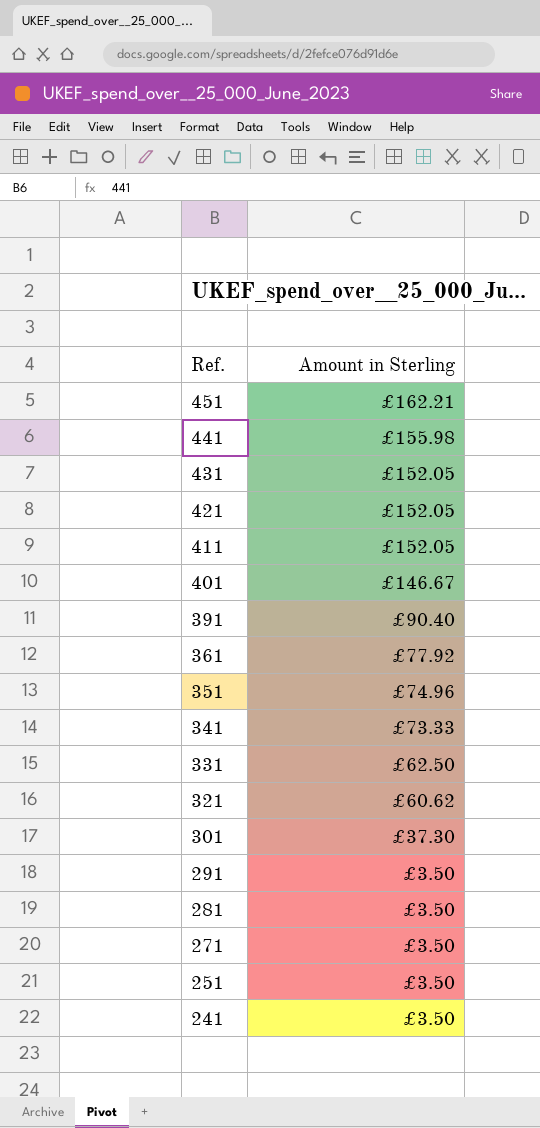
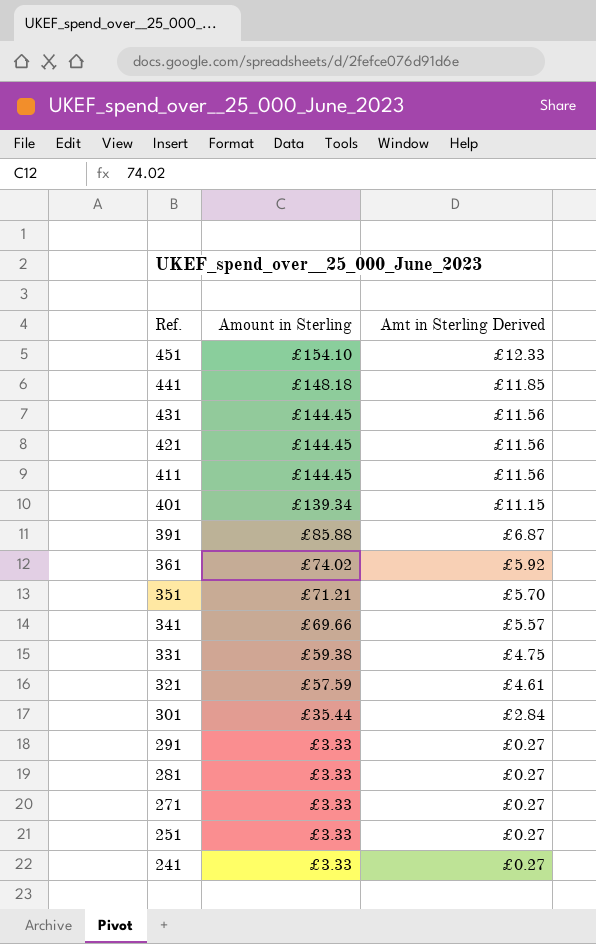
column Amt in Sterling Derived | formula: none -> [Amount in Sterling] * 0.08
451 | Amount in Sterling: £162.21 -> £154.10
441 | Amount in Sterling: £155.98 -> £148.18
431 | Amount in Sterling: £152.05 -> £144.45
421 | Amount in Sterling: £152.05 -> £144.45
411 | Amount in Sterling: £152.05 -> £144.45
401 | Amount in Sterling: £146.67 -> £139.34
391 | Amount in Sterling: £90.40 -> £85.88
361 | Amount in Sterling: £77.92 -> £74.02
351 | Amount in Sterling: £74.96 -> £71.21
341 | Amount in Sterling: £73.33 -> £69.66
331 | Amount in Sterling: £62.50 -> £59.38
321 | Amount in Sterling: £60.62 -> £57.59
301 | Amount in Sterling: £37.30 -> £35.44
291 | Amount in Sterling: £3.50 -> £3.33
281 | Amount in Sterling: £3.50 -> £3.33
271 | Amount in Sterling: £3.50 -> £3.33
251 | Amount in Sterling: £3.50 -> £3.33
241 | Amount in Sterling: £3.50 -> £3.33

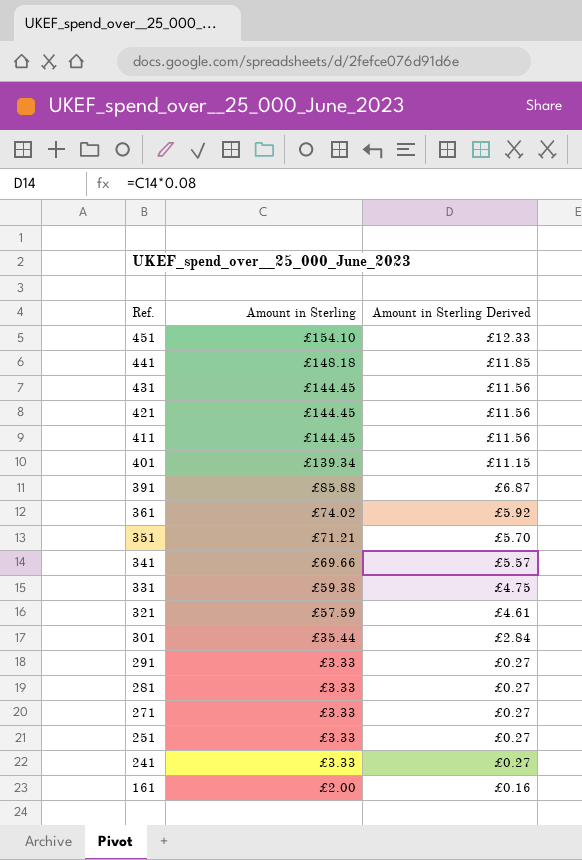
column name: Amt in Sterling Derived -> Amount in Sterling Derived
row 161: none -> £2.00 | £0.16

